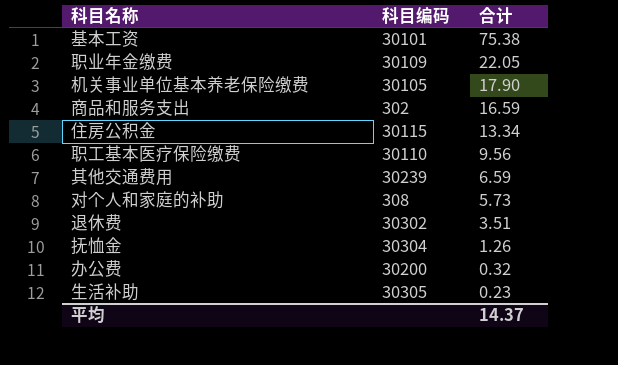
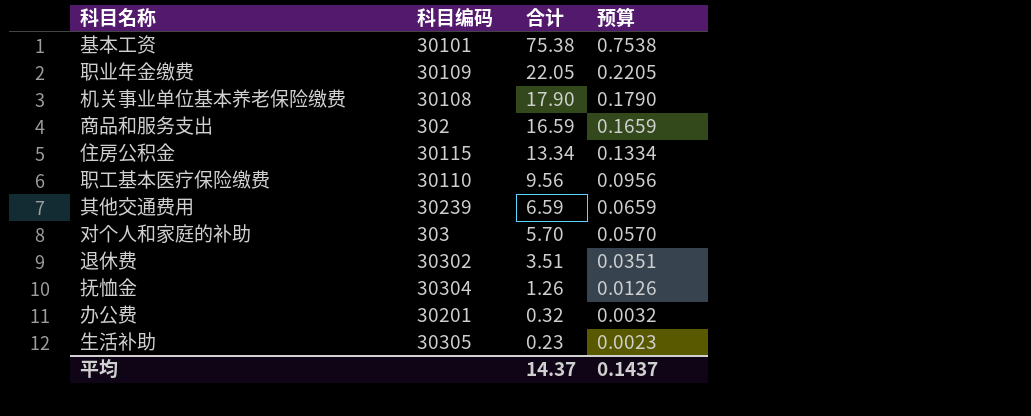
column 预算 | formula: none -> [合计] * 0.01
机关事业单位基本养老保险缴费 | 科目编码: 30105 -> 30108
对个人和家庭的补助 | 科目编码: 308 -> 303
对个人和家庭的补助 | 合计: 5.73 -> 5.70
办公费 | 科目编码: 30200 -> 30201

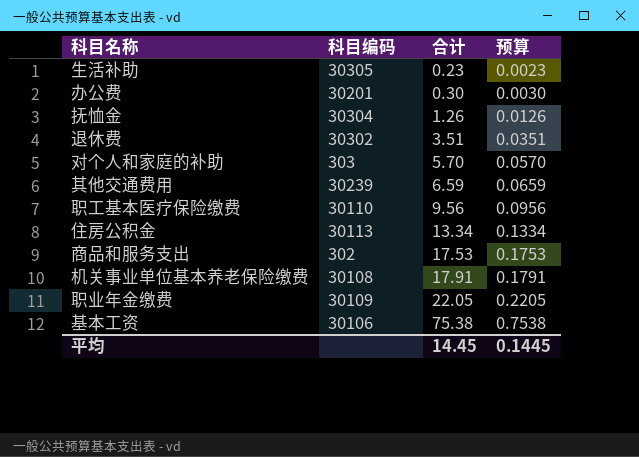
row order: 合计 descending -> 合计 ascending
办公费 | 合计: 0.32 -> 0.30
办公费 | 预算: 0.0032 -> 0.0030
住房公积金 | 科目编码: 30115 -> 30113
商品和服务支出 | 合计: 16.59 -> 17.53
商品和服务支出 | 预算: 0.1659 -> 0.1753
机关事业单位基本养老保险缴费 | 合计: 17.90 -> 17.91
机关事业单位基本养老保险缴费 | 预算: 0.1790 -> 0.1791
基本工资 | 科目编码: 30101 -> 30106
平均 | 合计: 14.37 -> 14.45
平均 | 预算: 0.1437 -> 0.1445

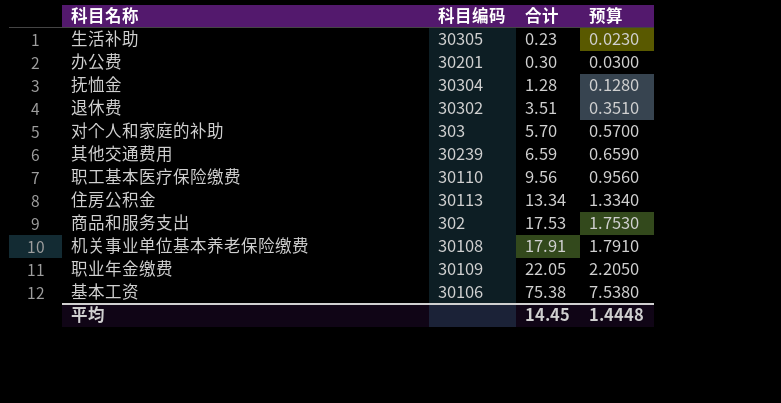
column 预算 | formula: [合计] * 0.01 -> [合计] * 0.1
抚恤金 | 合计: 1.26 -> 1.28
平均 | 预算: 0.1445 -> 1.4448

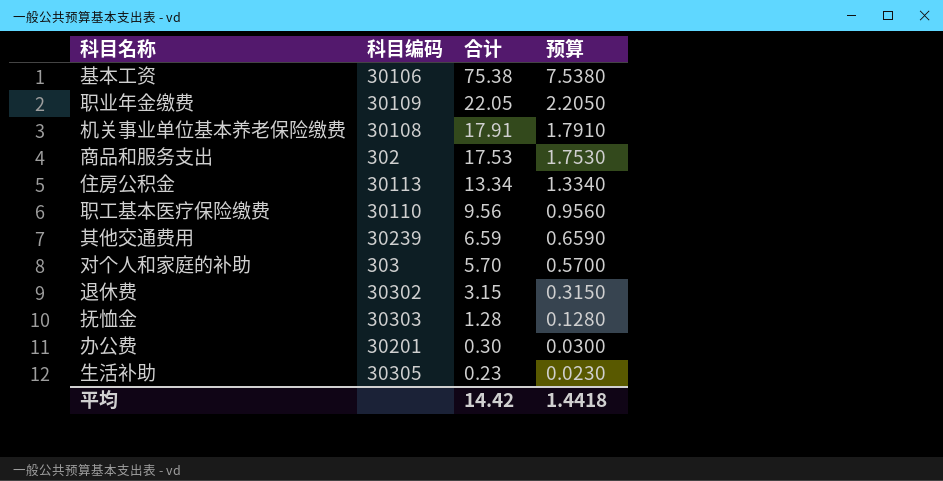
row order: 合计 ascending -> 合计 descending
退休费 | 合计: 3.51 -> 3.15
退休费 | 预算: 0.3510 -> 0.3150
抚恤金 | 科目编码: 30304 -> 30303
平均 | 合计: 14.45 -> 14.42
平均 | 预算: 1.4448 -> 1.4418

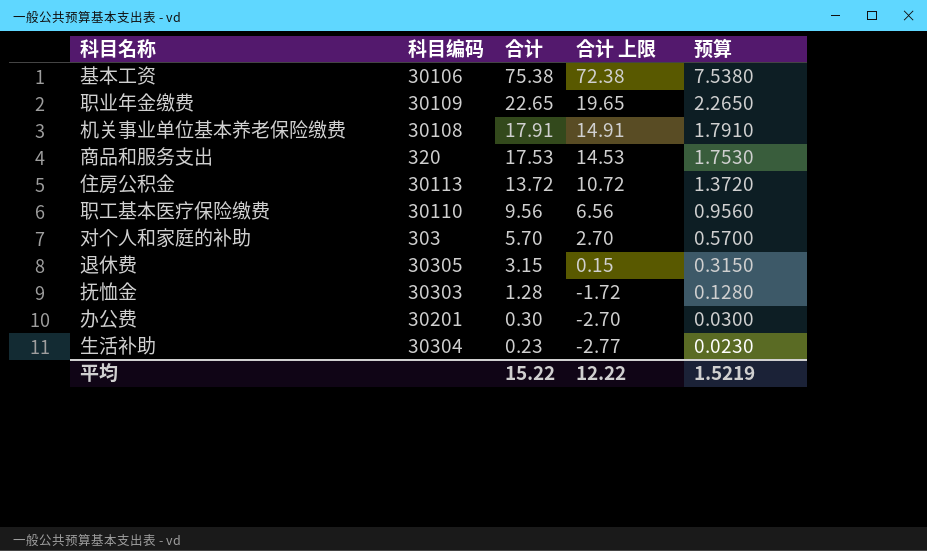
column 合计 上限 | formula: none -> [合计] - 3
row 其他交通费用: 30239 | 6.59 | 0.6590 -> none
职业年金缴费 | 合计: 22.05 -> 22.65
职业年金缴费 | 预算: 2.2050 -> 2.2650
商品和服务支出 | 科目编码: 302 -> 320
住房公积金 | 合计: 13.34 -> 13.72
住房公积金 | 预算: 1.3340 -> 1.3720
退休费 | 科目编码: 30302 -> 30305
生活补助 | 科目编码: 30305 -> 30304
平均 | 合计: 14.42 -> 15.22
平均 | 预算: 1.4418 -> 1.5219

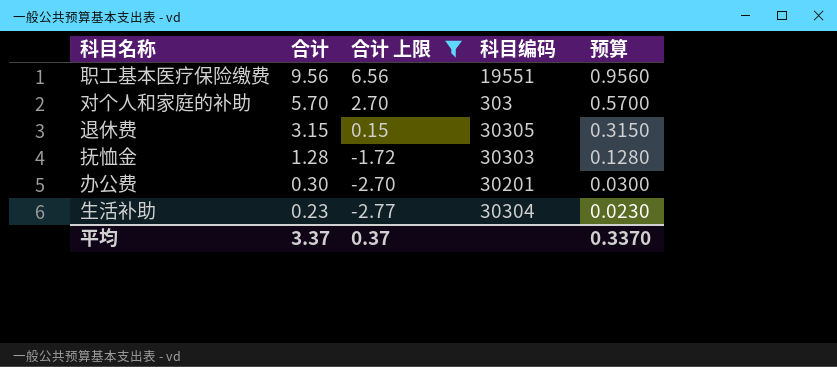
filter: none -> 合计 上限 <= 6.56
column 科目编码 | position: 2 -> 4
职工基本医疗保险缴费 | 科目编码: 30110 -> 19551
平均 | 合计: 15.22 -> 3.37
平均 | 合计 上限: 12.22 -> 0.37
平均 | 预算: 1.5219 -> 0.3370

